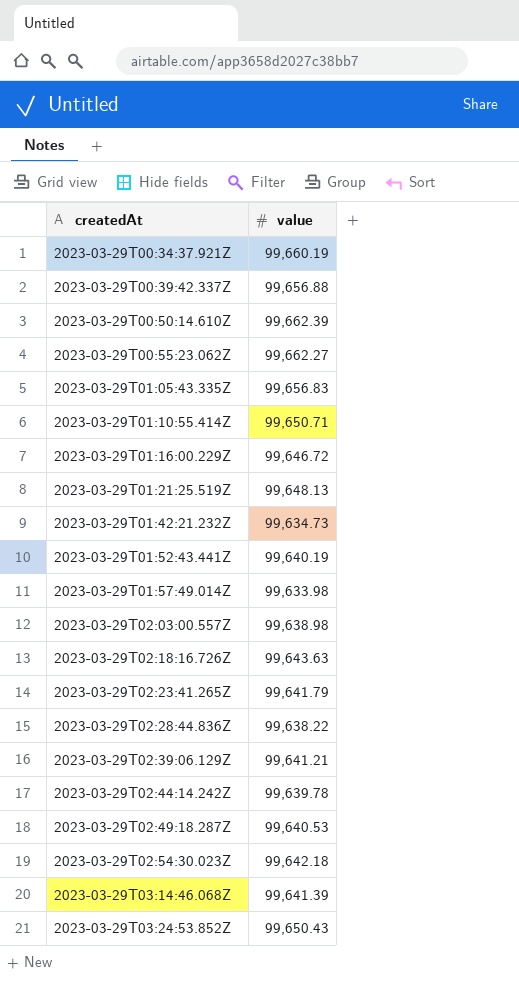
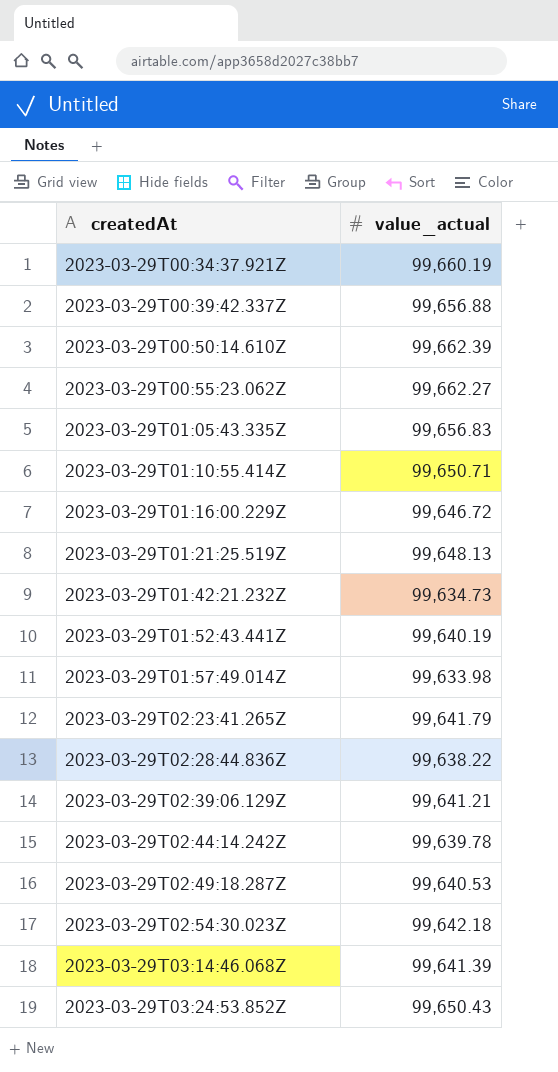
column name: value -> value_actual
row 2023-03-29T02:03:00.557Z: 99,638.98 -> none
row 2023-03-29T02:18:16.726Z: 99,643.63 -> none

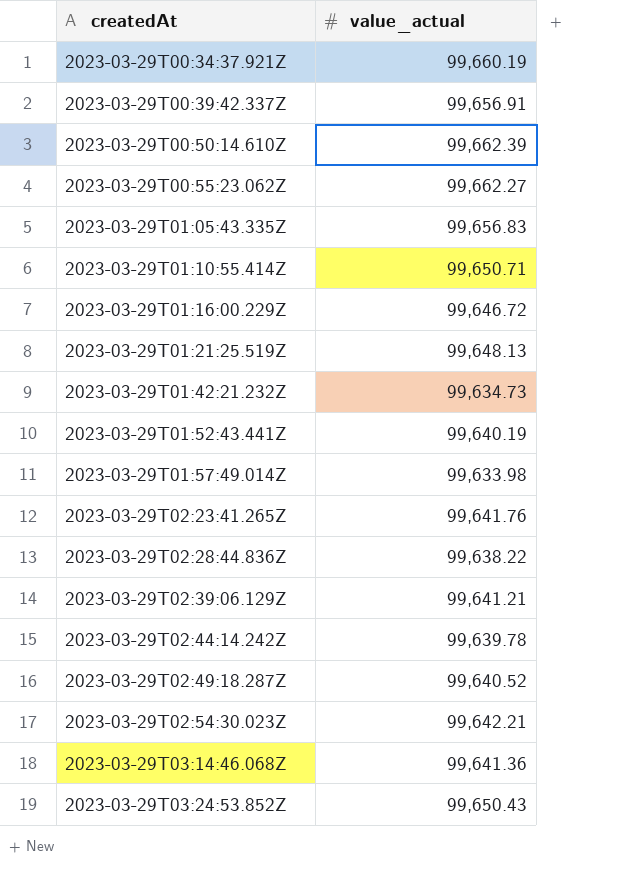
2023-03-29T00:39:42.337Z | value_actual: 99,656.88 -> 99,656.91
2023-03-29T02:23:41.265Z | value_actual: 99,641.79 -> 99,641.76
2023-03-29T02:49:18.287Z | value_actual: 99,640.53 -> 99,640.52
2023-03-29T02:54:30.023Z | value_actual: 99,642.18 -> 99,642.21
2023-03-29T03:14:46.068Z | value_actual: 99,641.39 -> 99,641.36

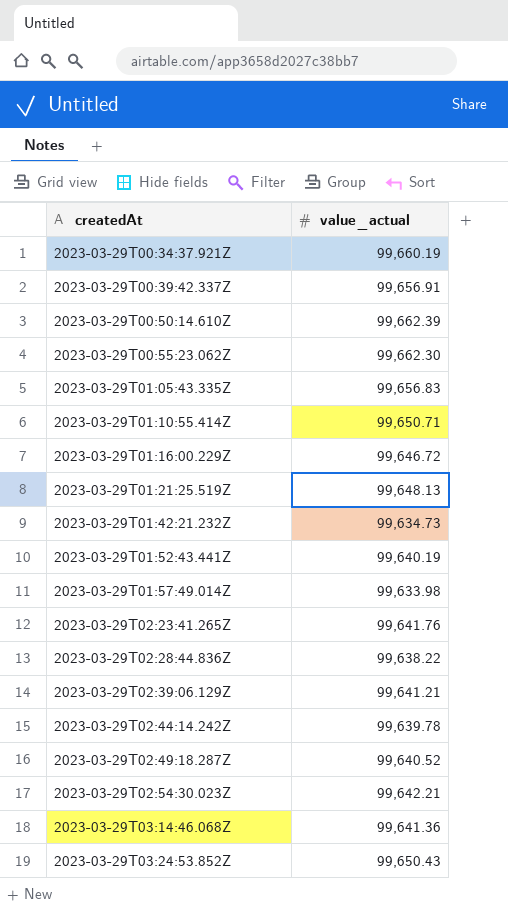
2023-03-29T00:55:23.062Z | value_actual: 99,662.27 -> 99,662.30

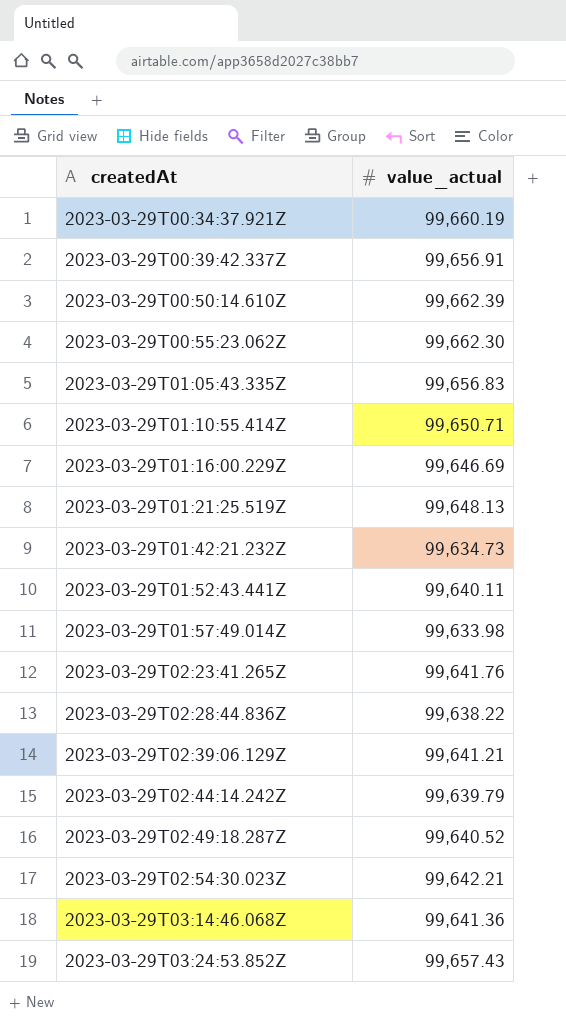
2023-03-29T01:16:00.229Z | value_actual: 99,646.72 -> 99,646.69
2023-03-29T01:52:43.441Z | value_actual: 99,640.19 -> 99,640.11
2023-03-29T02:44:14.242Z | value_actual: 99,639.78 -> 99,639.79
2023-03-29T03:24:53.852Z | value_actual: 99,650.43 -> 99,657.43

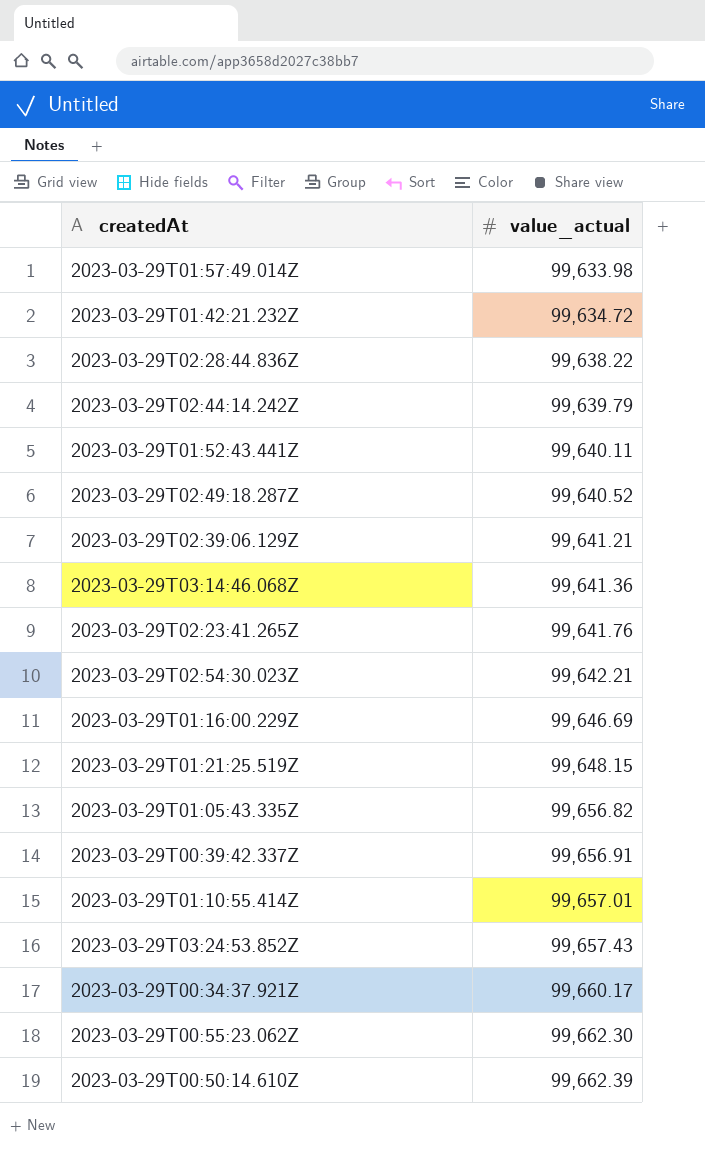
row order: createdAt ascending -> value_actual ascending
2023-03-29T01:42:21.232Z | value_actual: 99,634.73 -> 99,634.72
2023-03-29T01:21:25.519Z | value_actual: 99,648.13 -> 99,648.15
2023-03-29T01:05:43.335Z | value_actual: 99,656.83 -> 99,656.82
2023-03-29T01:10:55.414Z | value_actual: 99,650.71 -> 99,657.01
2023-03-29T00:34:37.921Z | value_actual: 99,660.19 -> 99,660.17

